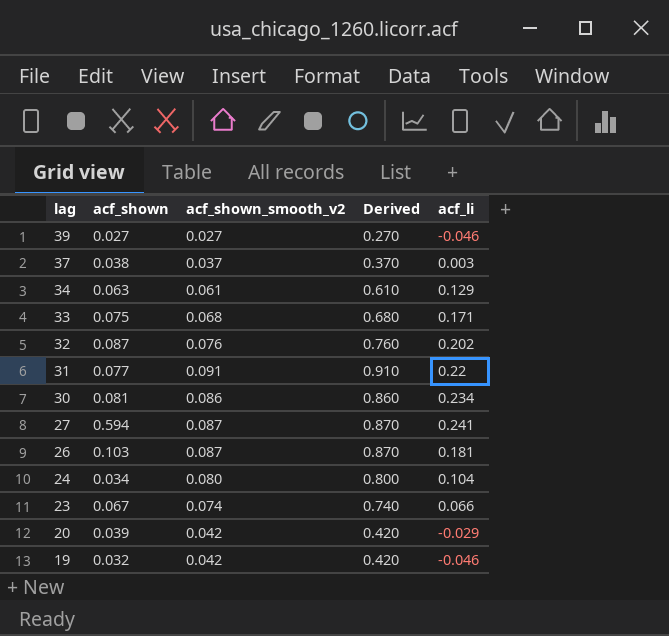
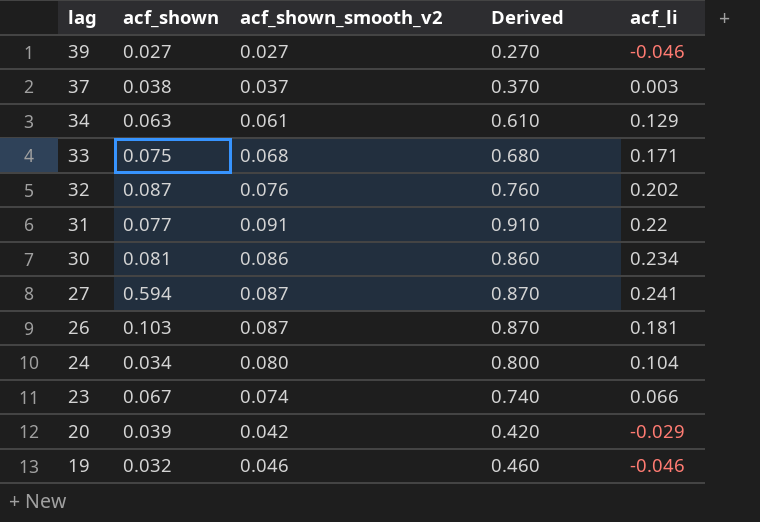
19 | acf_shown_smooth_v2: 0.042 -> 0.046
19 | Derived: 0.420 -> 0.460

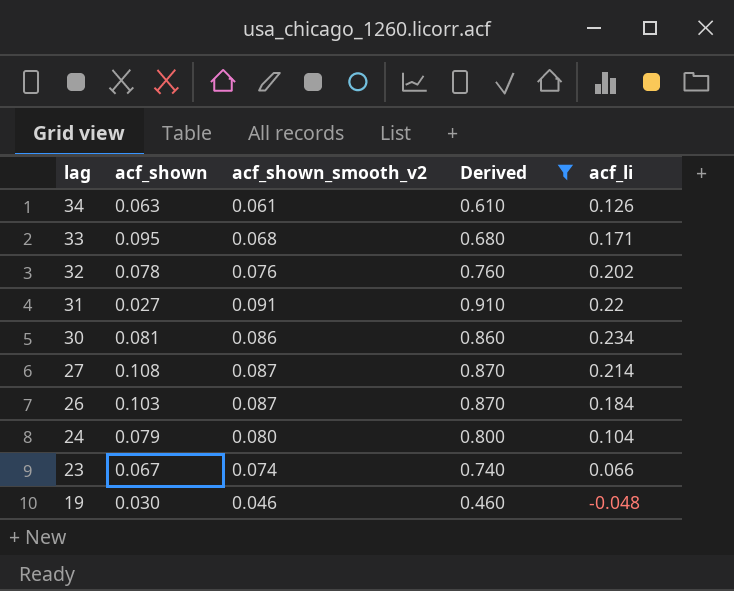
filter: none -> Derived >= 0.460
34 | acf_li: 0.129 -> 0.126
33 | acf_shown: 0.075 -> 0.095
32 | acf_shown: 0.087 -> 0.078
31 | acf_shown: 0.077 -> 0.027
27 | acf_shown: 0.594 -> 0.108
27 | acf_li: 0.241 -> 0.214
26 | acf_li: 0.181 -> 0.184
24 | acf_shown: 0.034 -> 0.079
19 | acf_shown: 0.032 -> 0.030
19 | acf_li: -0.046 -> -0.048

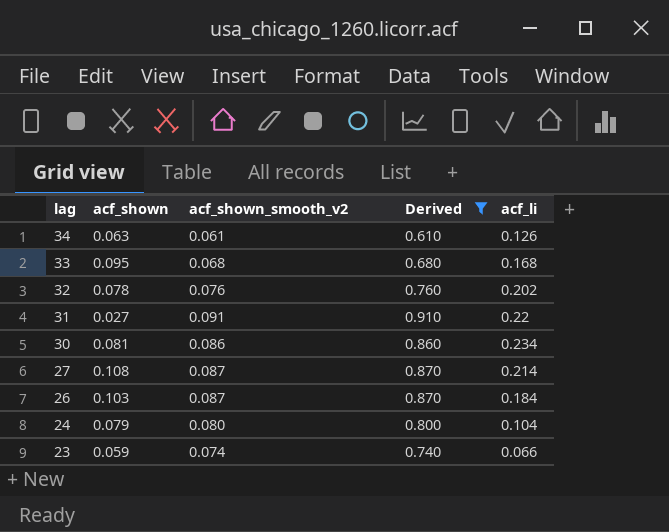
row 19: 0.030 | 0.046 | 0.460 | -0.048 -> none
33 | acf_li: 0.171 -> 0.168
23 | acf_shown: 0.067 -> 0.059

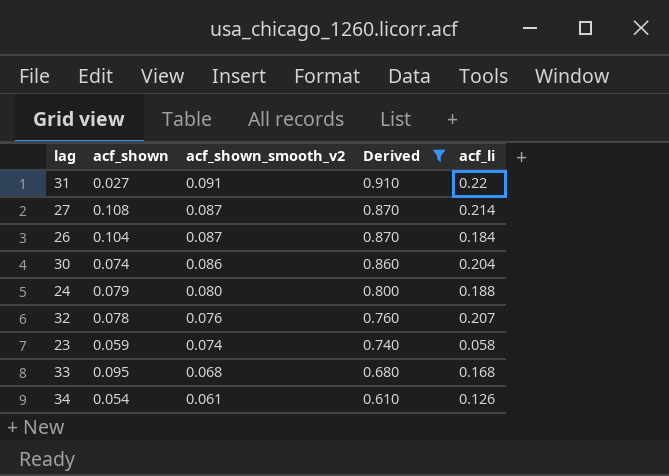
row order: lag descending -> acf_shown_smooth_v2 descending
26 | acf_shown: 0.103 -> 0.104
30 | acf_shown: 0.081 -> 0.074
30 | acf_li: 0.234 -> 0.204
24 | acf_li: 0.104 -> 0.188
32 | acf_li: 0.202 -> 0.207
23 | acf_li: 0.066 -> 0.058
34 | acf_shown: 0.063 -> 0.054

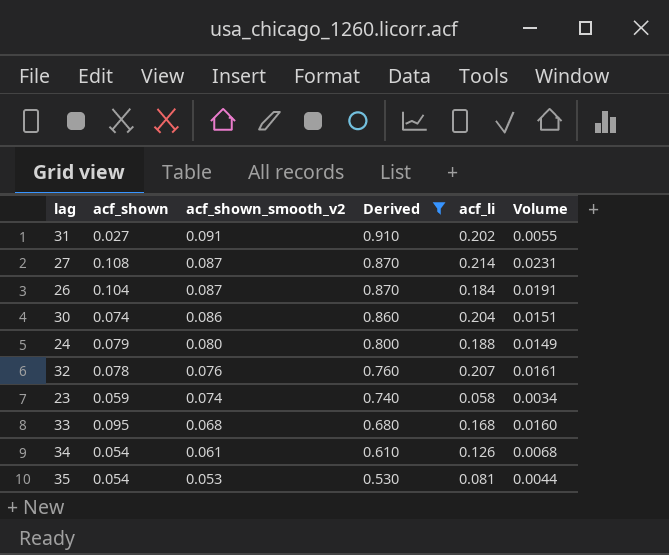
column Volume | formula: none -> [acf_shown] * [acf_li]
31 | acf_li: 0.22 -> 0.202
row 35: none -> 0.054 | 0.053 | 0.530 | 0.081 | 0.0044

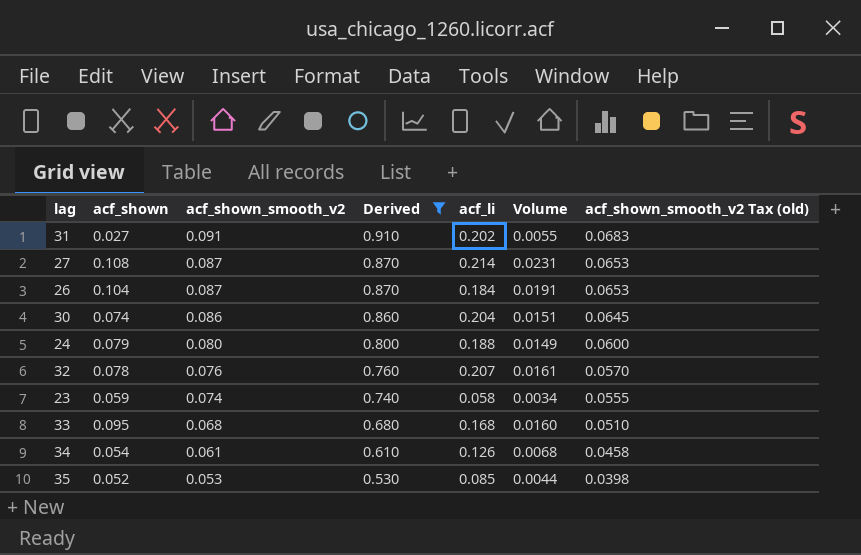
column acf_shown_smooth_v2 Tax (old) | formula: none -> [acf_shown_smooth_v2] * 0.75
35 | acf_shown: 0.054 -> 0.052
35 | acf_li: 0.081 -> 0.085

